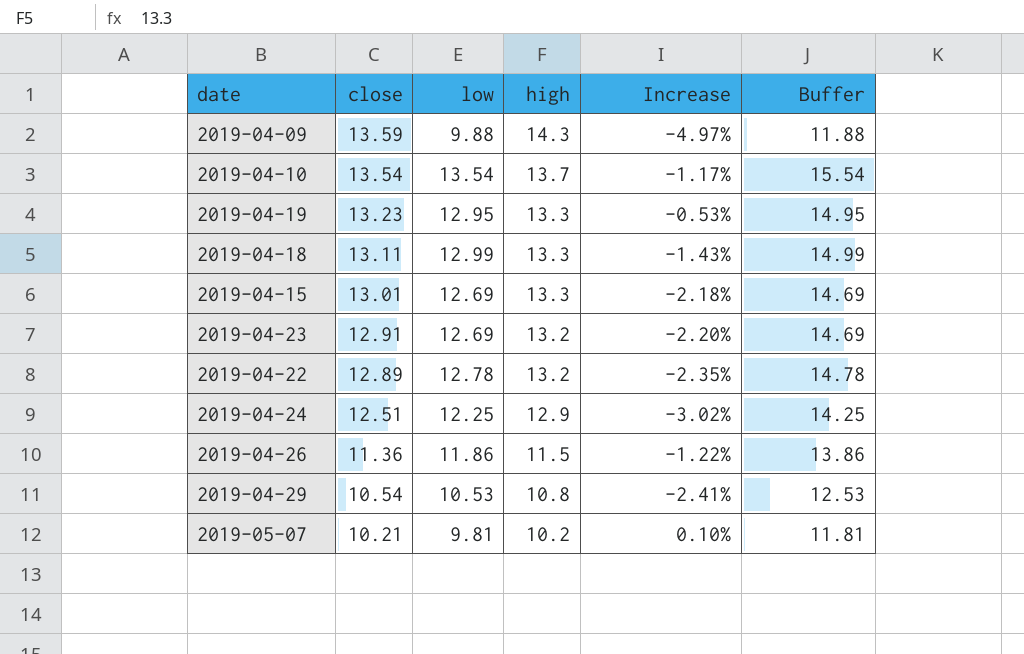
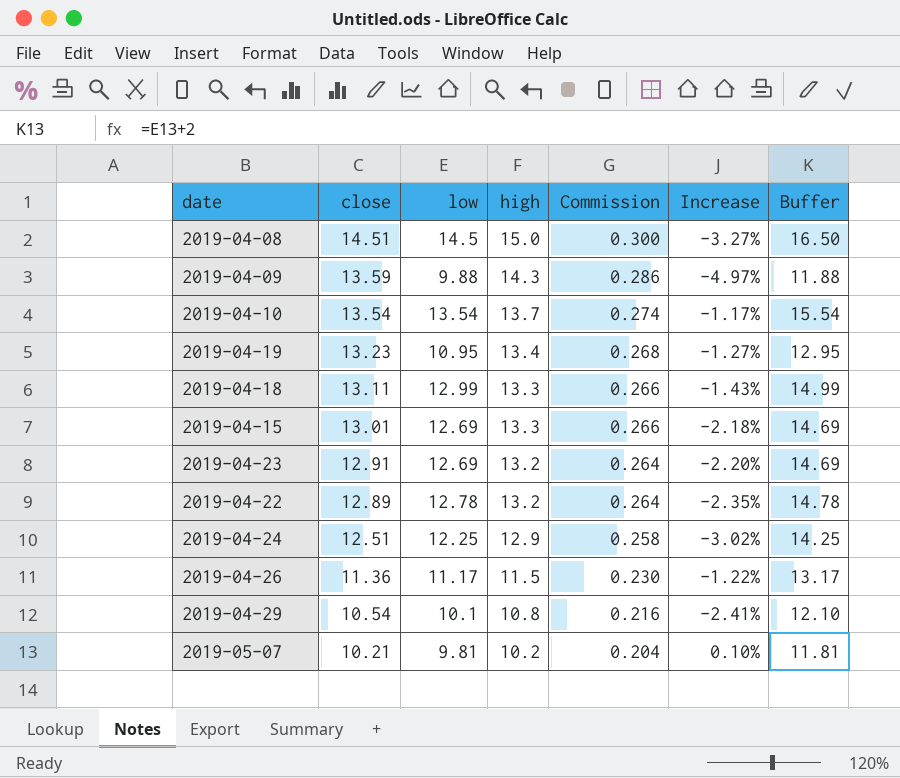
column Commission | formula: none -> [high] * 0.02
row 2019-04-08: none -> 14.51 | 14.5 | 15.0 | 0.300 | -3.27% | 16.50
2019-04-19 | low: 12.95 -> 10.95
2019-04-19 | high: 13.3 -> 13.4
2019-04-19 | Increase: -0.53% -> -1.27%
2019-04-19 | Buffer: 14.95 -> 12.95
2019-04-26 | low: 11.86 -> 11.17
2019-04-26 | Buffer: 13.86 -> 13.17
2019-04-29 | low: 10.53 -> 10.1
2019-04-29 | Buffer: 12.53 -> 12.10

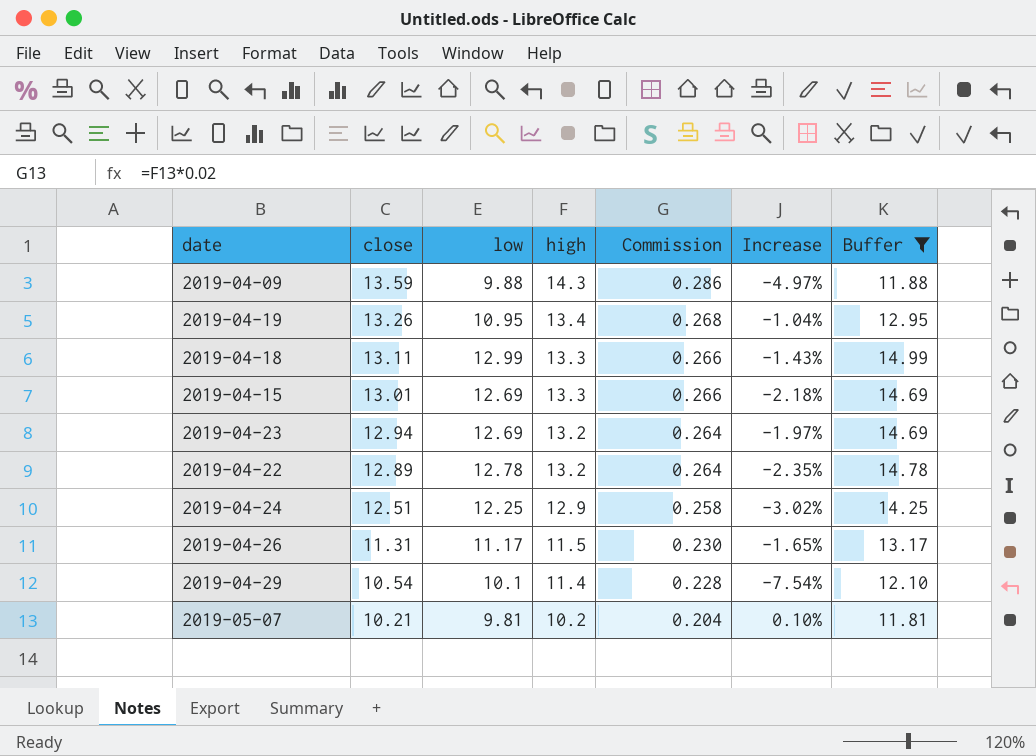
filter: none -> Buffer <= 14.99
2019-04-19 | close: 13.23 -> 13.26
2019-04-19 | Increase: -1.27% -> -1.04%
2019-04-23 | close: 12.91 -> 12.94
2019-04-23 | Increase: -2.20% -> -1.97%
2019-04-26 | close: 11.36 -> 11.31
2019-04-26 | Increase: -1.22% -> -1.65%
2019-04-29 | high: 10.8 -> 11.4
2019-04-29 | Commission: 0.216 -> 0.228
2019-04-29 | Increase: -2.41% -> -7.54%

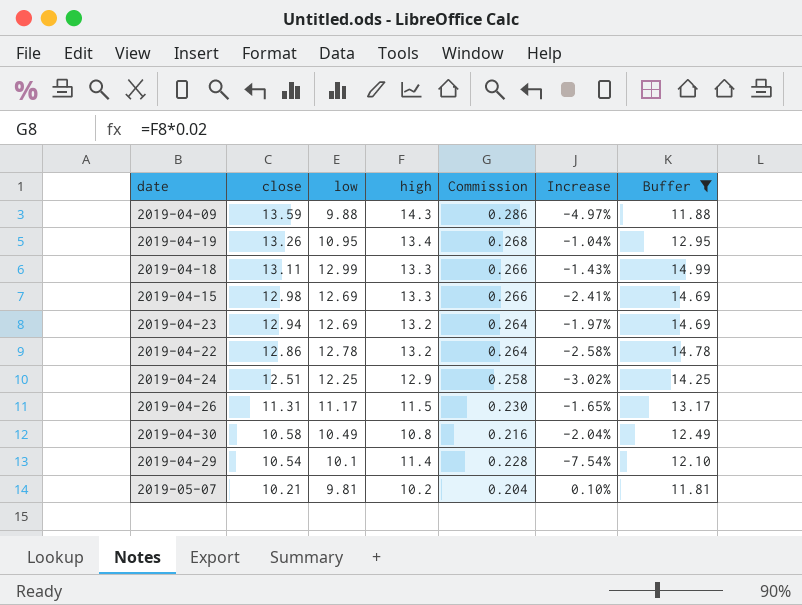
2019-04-15 | close: 13.01 -> 12.98
2019-04-15 | Increase: -2.18% -> -2.41%
2019-04-22 | close: 12.89 -> 12.86
2019-04-22 | Increase: -2.35% -> -2.58%
row 2019-04-30: none -> 10.58 | 10.49 | 10.8 | 0.216 | -2.04% | 12.49

